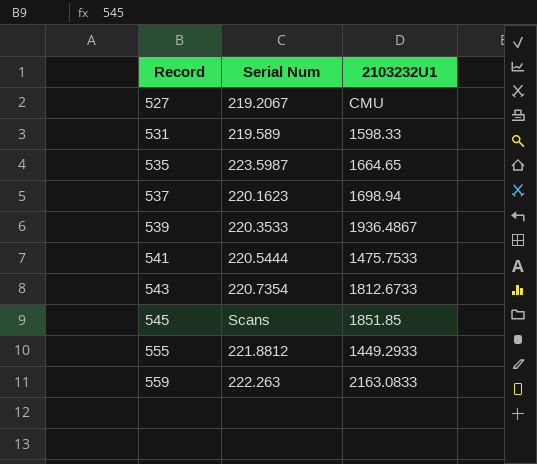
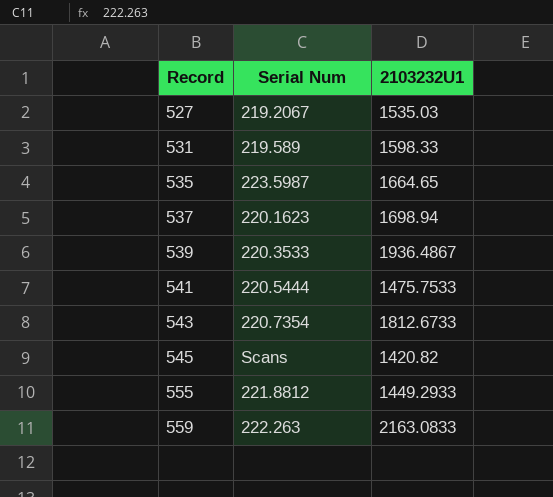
527 | 2103232U1: CMU -> 1535.03
545 | 2103232U1: 1851.85 -> 1420.82

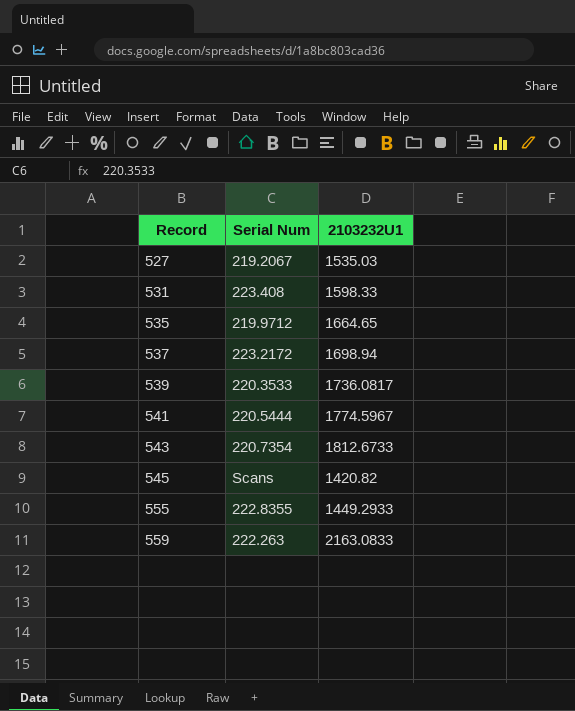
531 | Serial Num: 219.589 -> 223.408
535 | Serial Num: 223.5987 -> 219.9712
537 | Serial Num: 220.1623 -> 223.2172
539 | 2103232U1: 1936.4867 -> 1736.0817
541 | 2103232U1: 1475.7533 -> 1774.5967
555 | Serial Num: 221.8812 -> 222.8355

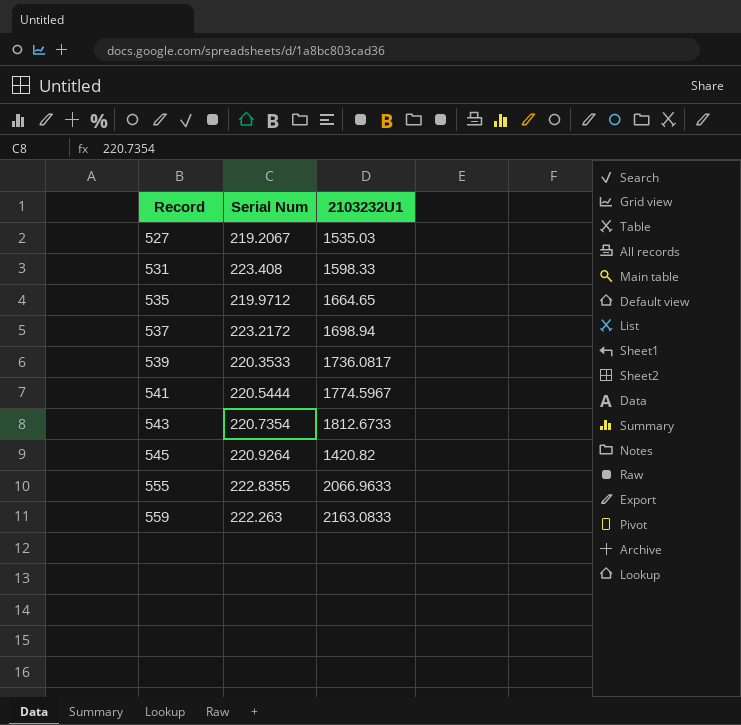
545 | Serial Num: Scans -> 220.9264
555 | 2103232U1: 1449.2933 -> 2066.9633

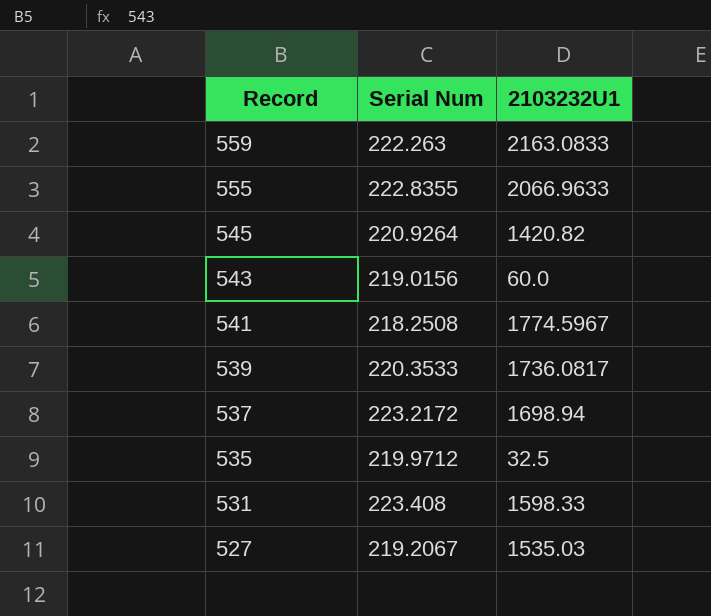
row order: Record ascending -> Record descending
543 | Serial Num: 220.7354 -> 219.0156
543 | 2103232U1: 1812.6733 -> 60.0
541 | Serial Num: 220.5444 -> 218.2508
535 | 2103232U1: 1664.65 -> 32.5

